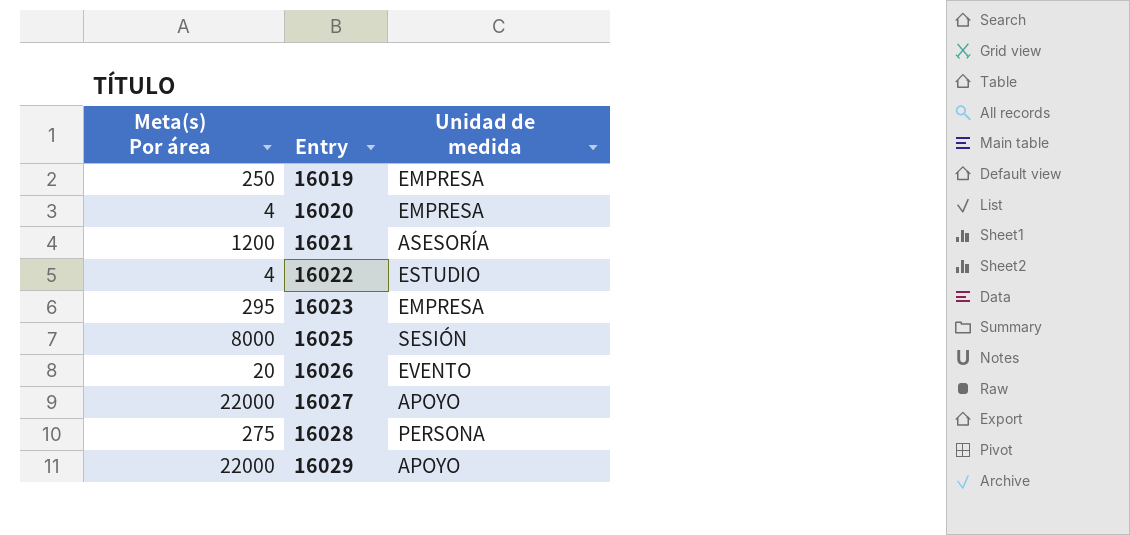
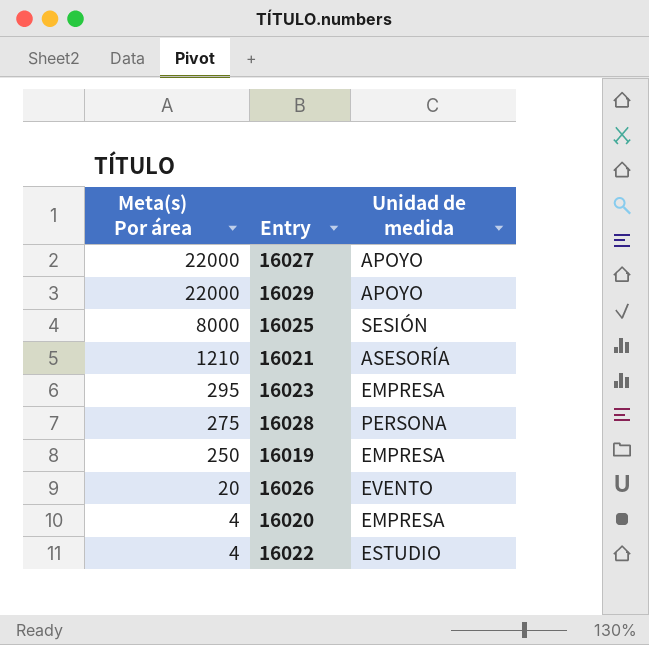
row order: Entry ascending -> Meta(s) Por área descending
16021 | Meta(s) Por área: 1200 -> 1210

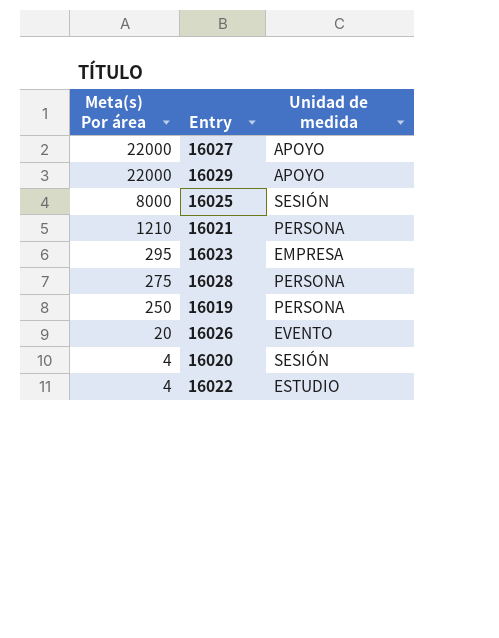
16021 | Unidad de medida: ASESORÍA -> PERSONA
16019 | Unidad de medida: EMPRESA -> PERSONA
16020 | Unidad de medida: EMPRESA -> SESIÓN

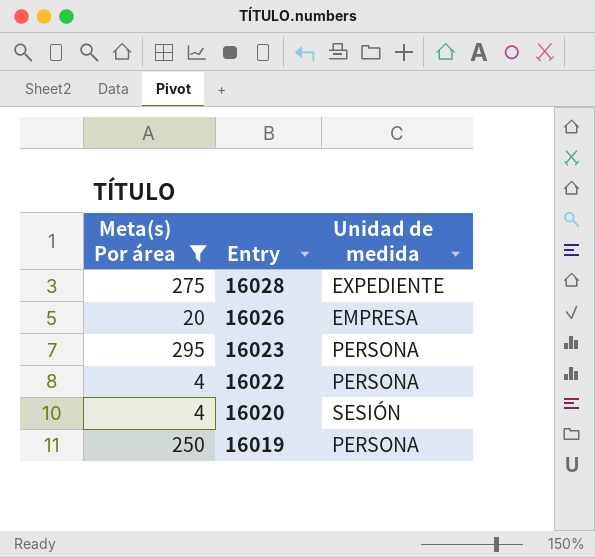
filter: none -> Meta(s) Por área <= 295
row order: Meta(s) Por área descending -> Entry descending
16028 | Unidad de medida: PERSONA -> EXPEDIENTE
16026 | Unidad de medida: EVENTO -> EMPRESA
16023 | Unidad de medida: EMPRESA -> PERSONA
16022 | Unidad de medida: ESTUDIO -> PERSONA

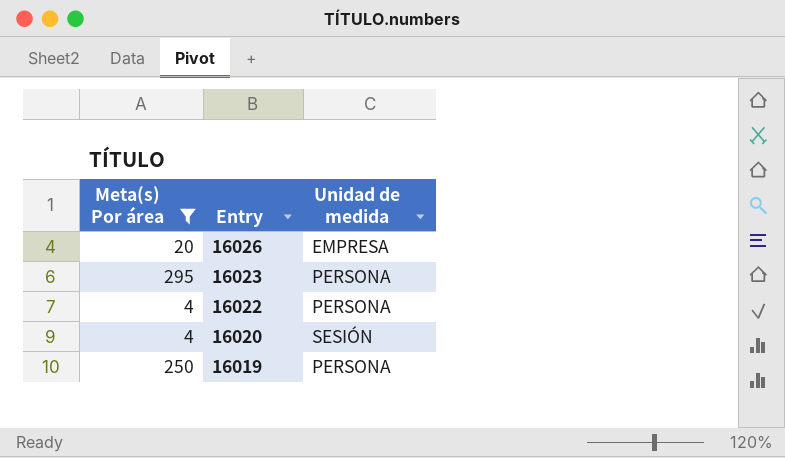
row 16028: 275 | EXPEDIENTE -> none

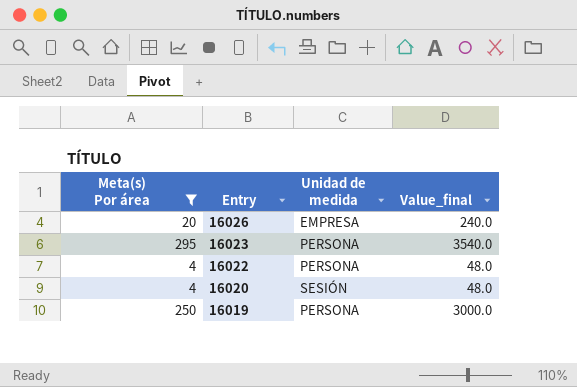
column Value_final | formula: none -> [Meta(s) Por área] * 12

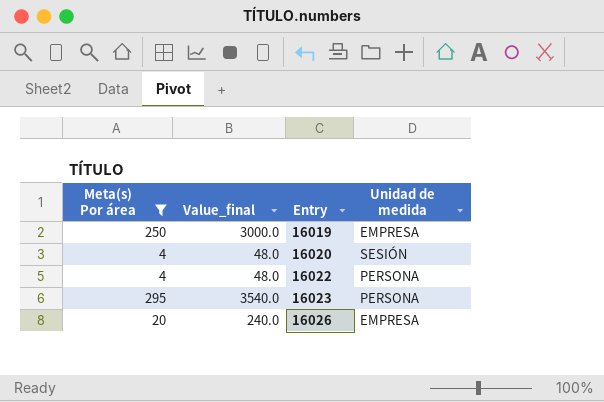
row order: Entry descending -> Entry ascending
column Value_final | position: 4 -> 2
16019 | Unidad de medida: PERSONA -> EMPRESA

